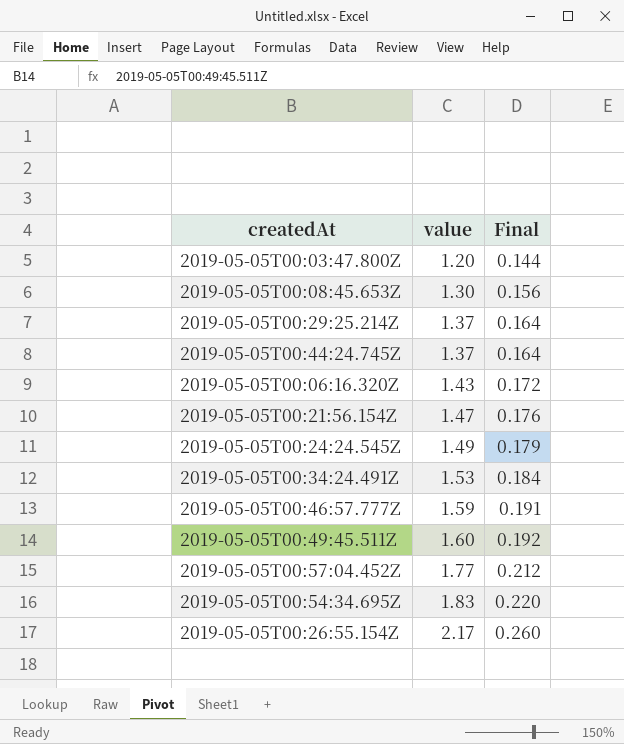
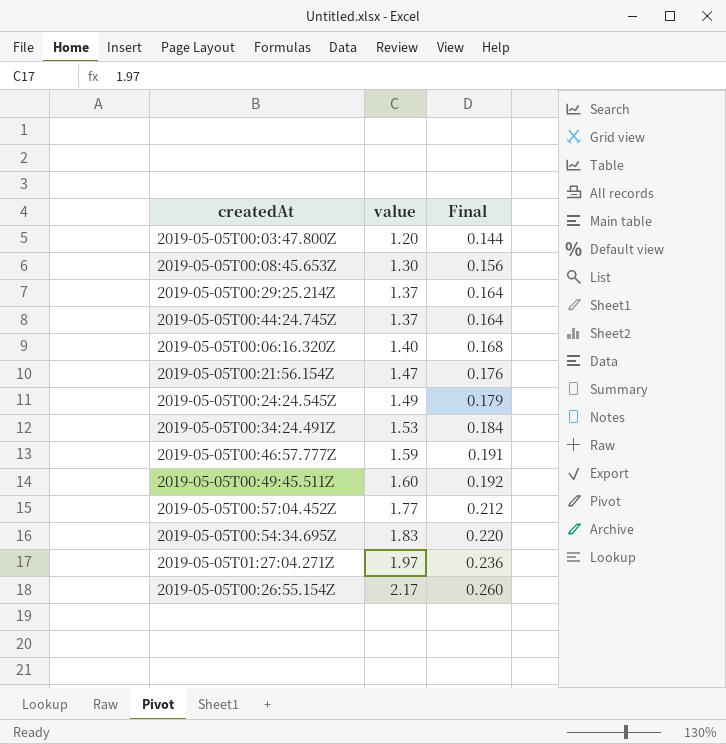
2019-05-05T00:06:16.320Z | value: 1.43 -> 1.40
2019-05-05T00:06:16.320Z | Final: 0.172 -> 0.168
row 2019-05-05T01:27:04.271Z: none -> 1.97 | 0.236

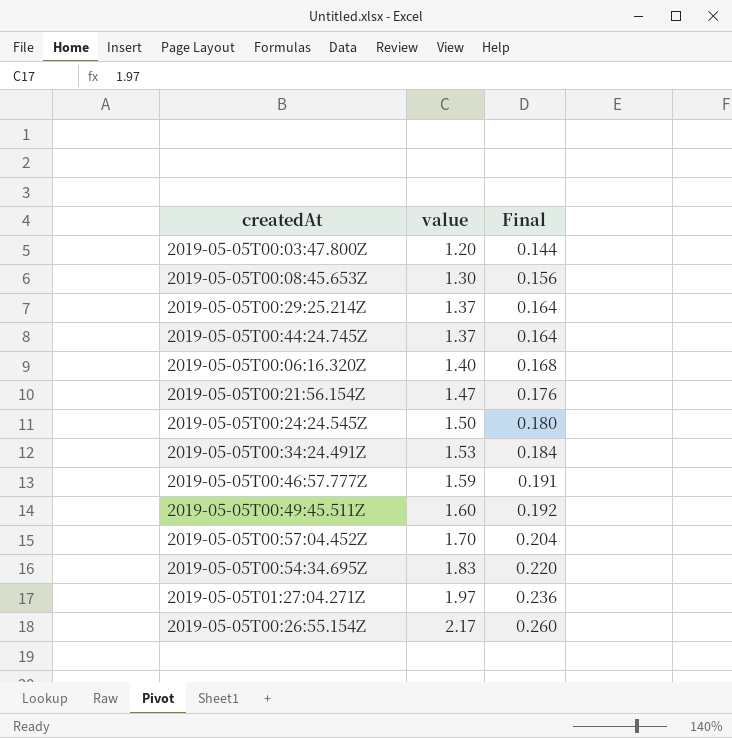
2019-05-05T00:24:24.545Z | value: 1.49 -> 1.50
2019-05-05T00:24:24.545Z | Final: 0.179 -> 0.180
2019-05-05T00:57:04.452Z | value: 1.77 -> 1.70
2019-05-05T00:57:04.452Z | Final: 0.212 -> 0.204

